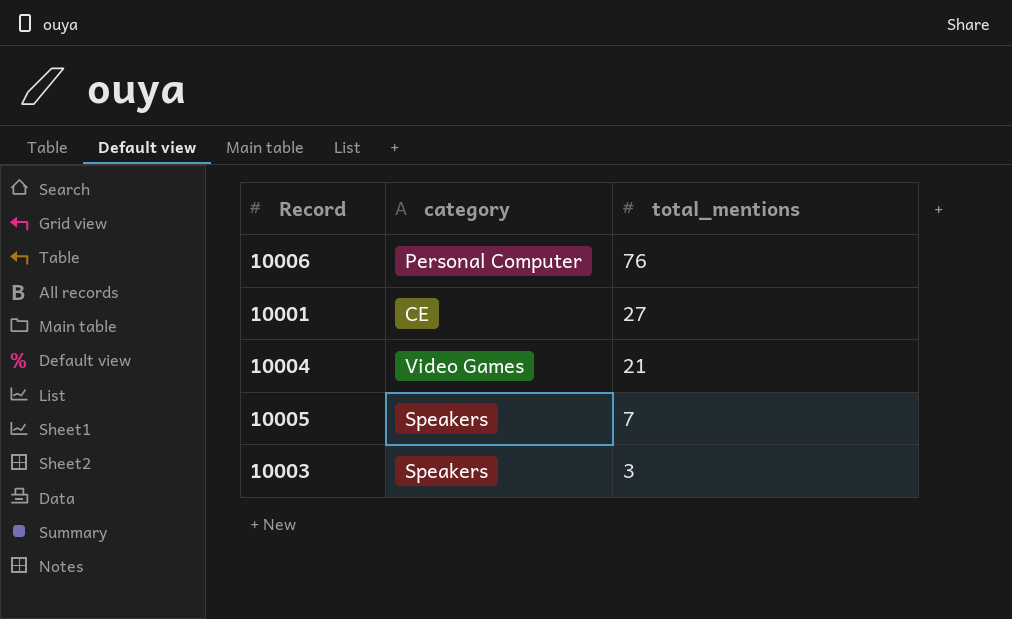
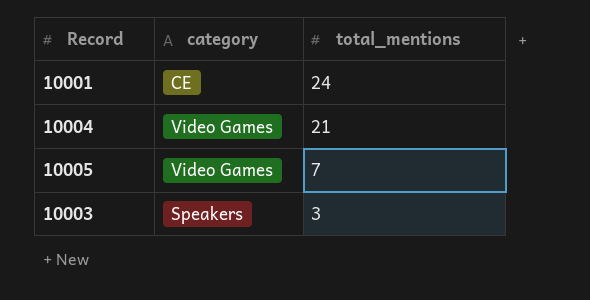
row 10006: Personal Computer | 76 -> none
10001 | total_mentions: 27 -> 24
10005 | category: Speakers -> Video Games

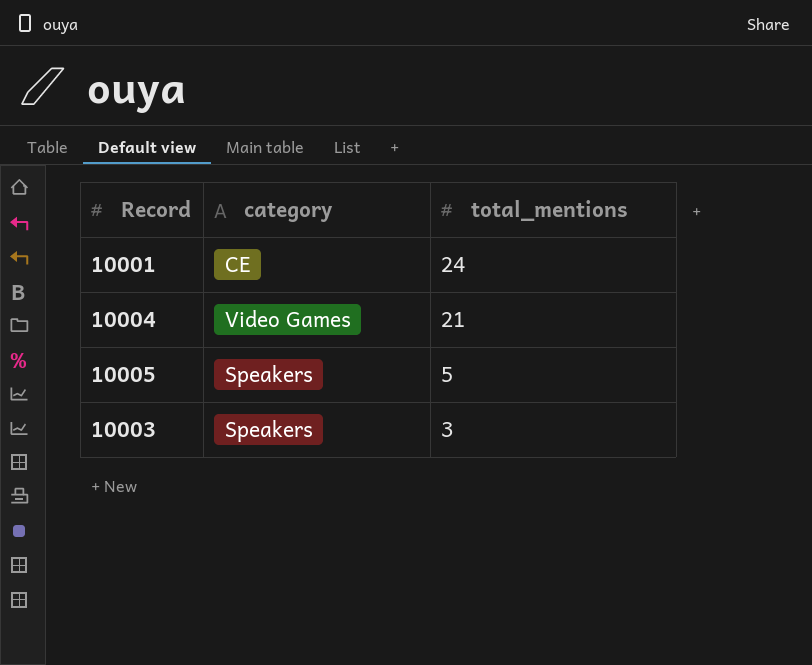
10005 | category: Video Games -> Speakers
10005 | total_mentions: 7 -> 5

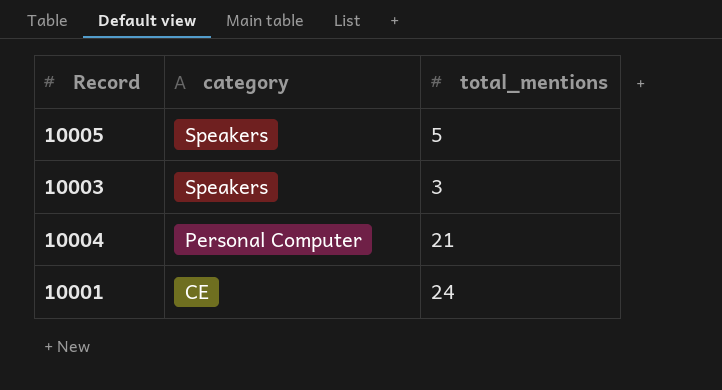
row order: total_mentions descending -> category descending
10004 | category: Video Games -> Personal Computer

